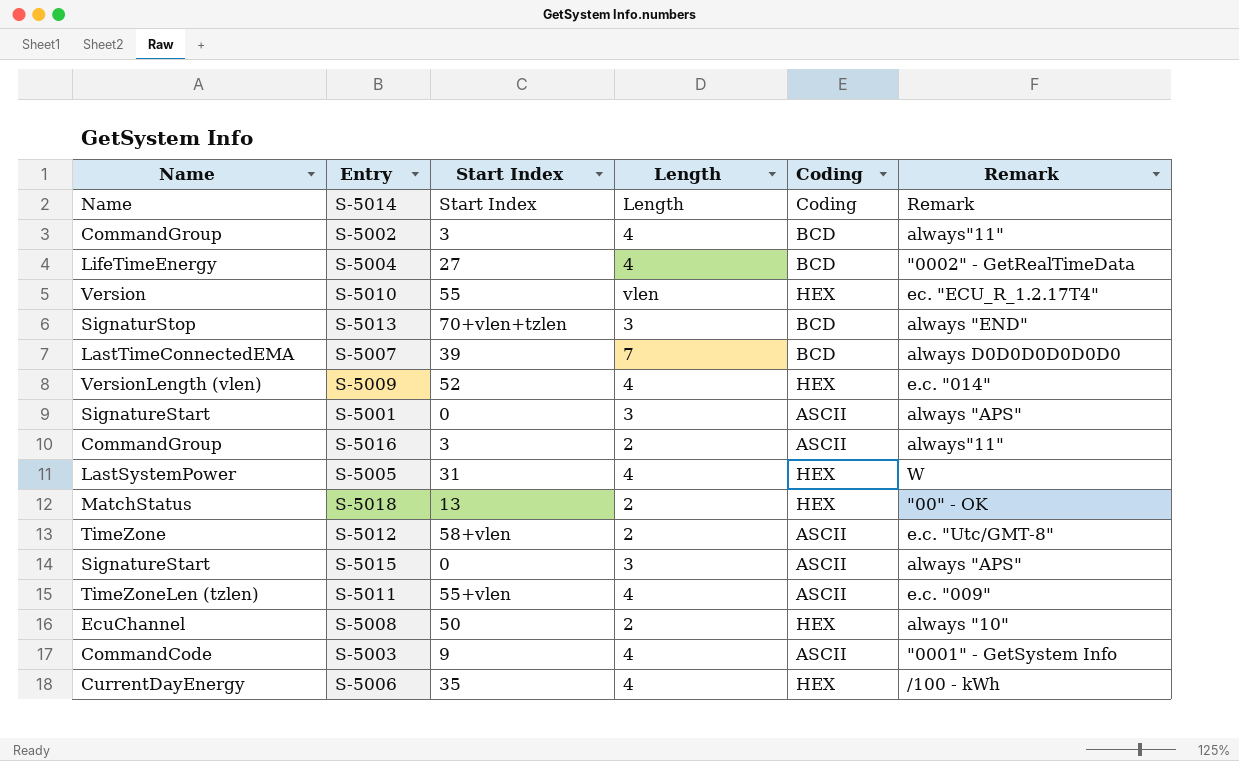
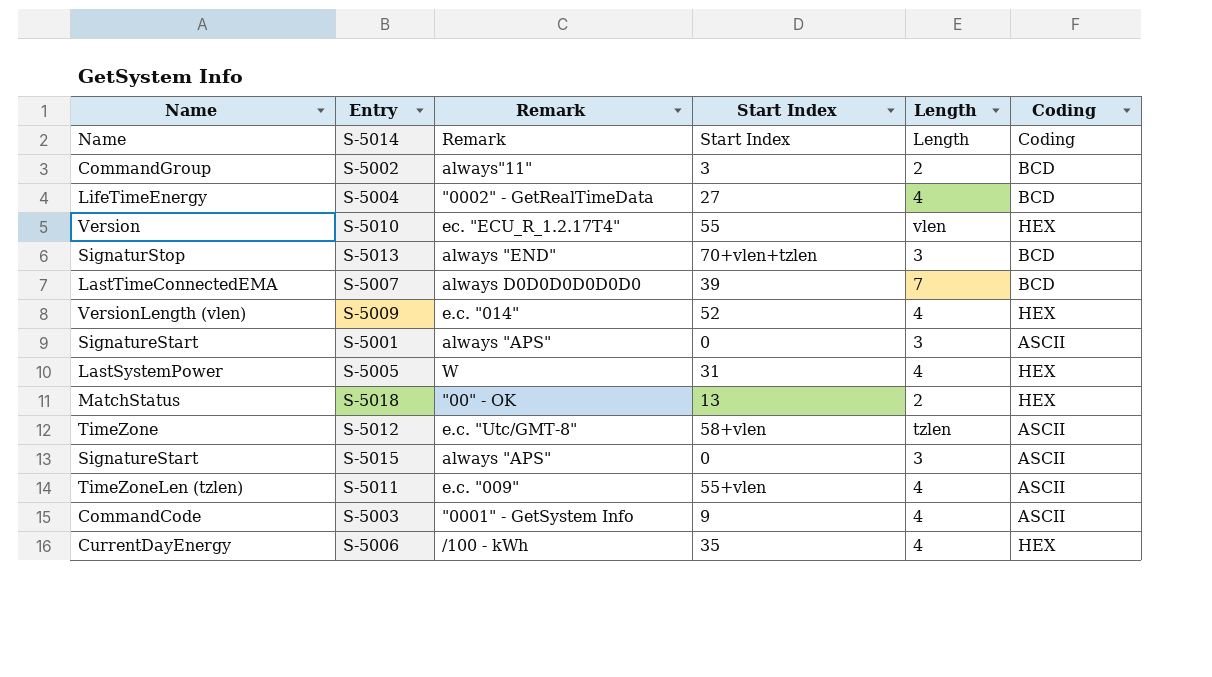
column Remark | position: 6 -> 3
row S-5016: CommandGroup | 3 | 2 | ASCII | always"11" -> none
row S-5008: EcuChannel | 50 | 2 | HEX | always "10" -> none
S-5002 | Length: 4 -> 2
S-5012 | Length: 2 -> tzlen

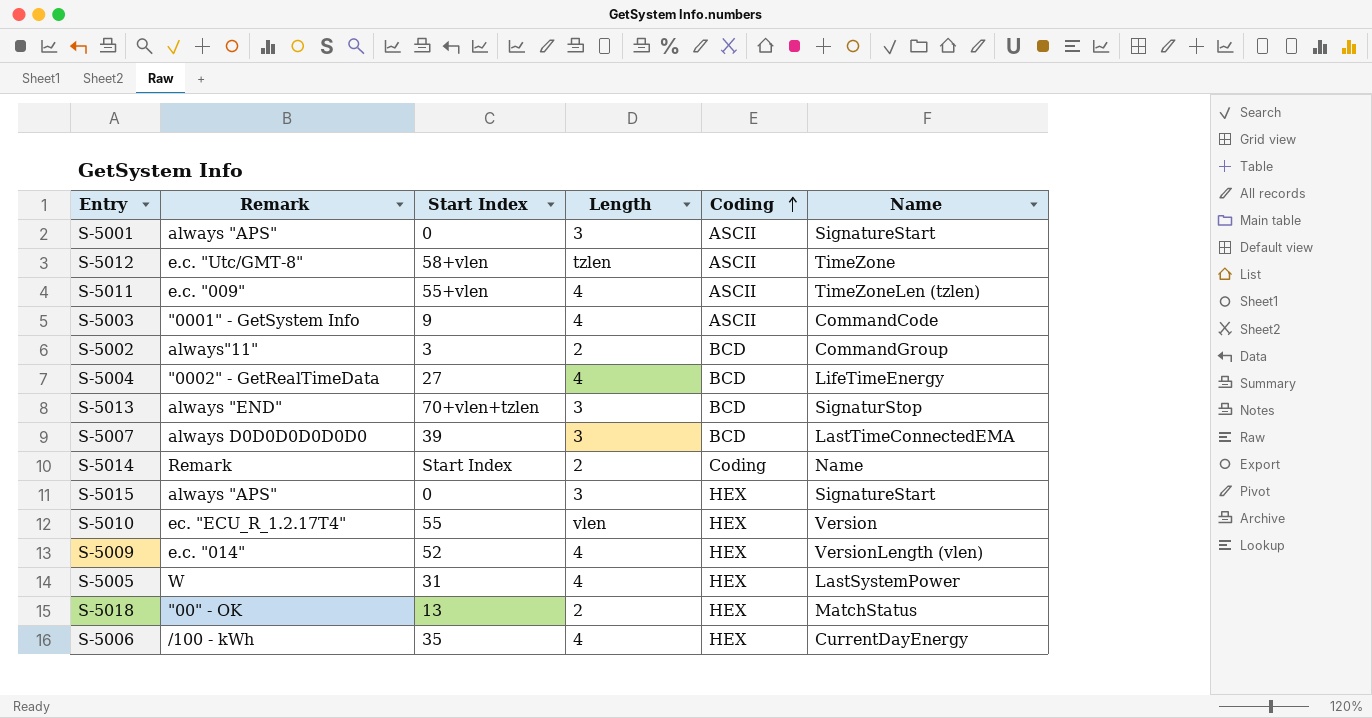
row order: none -> Coding ascending
column Name | position: 1 -> 6
S-5007 | Length: 7 -> 3
S-5014 | Length: Length -> 2
S-5015 | Coding: ASCII -> HEX

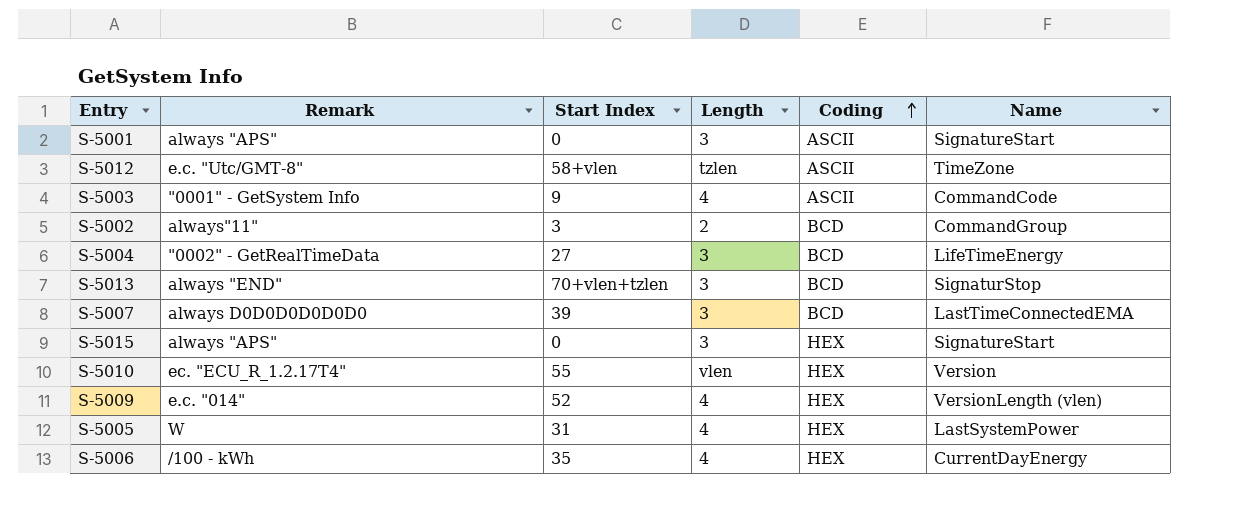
row S-5011: e.c. "009" | 55+vlen | 4 | ASCII | TimeZoneLen (tzlen) -> none
row S-5014: Remark | Start Index | 2 | Coding | Name -> none
row S-5018: "00" - OK | 13 | 2 | HEX | MatchStatus -> none
S-5004 | Length: 4 -> 3

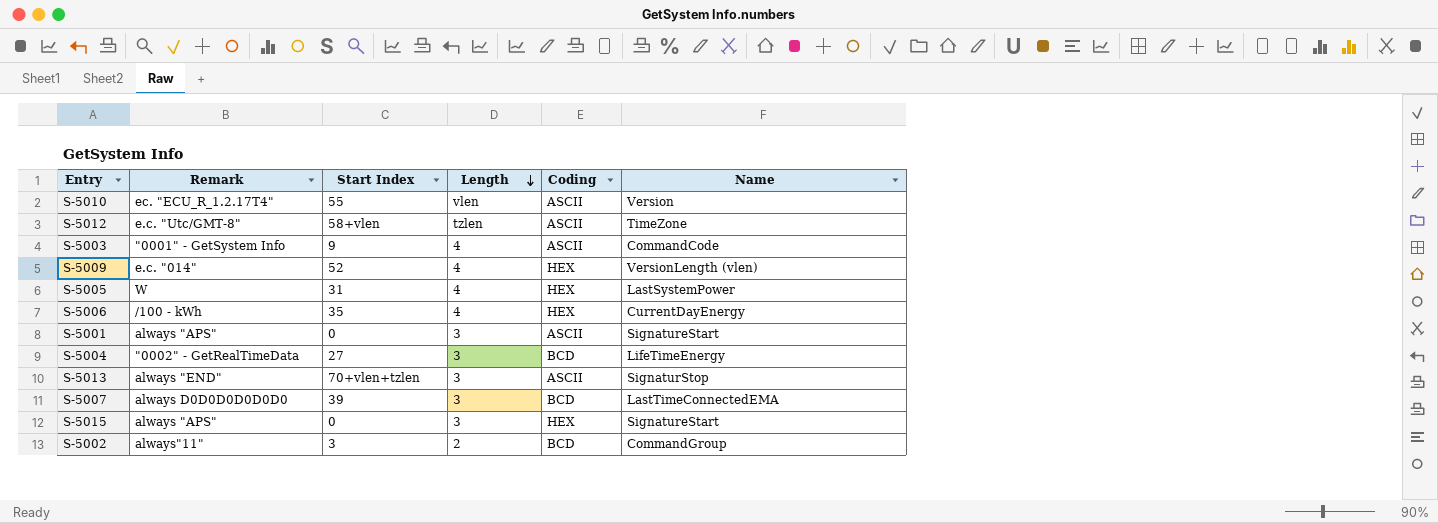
row order: Coding ascending -> Length descending
S-5010 | Coding: HEX -> ASCII
S-5013 | Coding: BCD -> ASCII

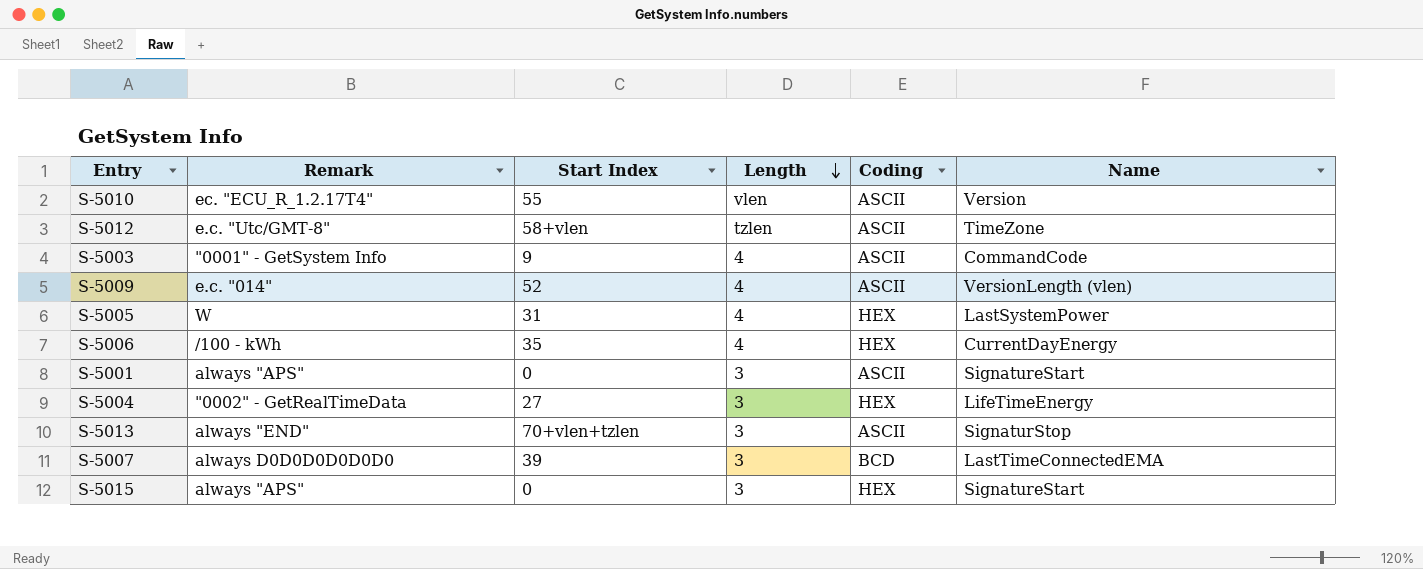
row S-5002: always"11" | 3 | 2 | BCD | CommandGroup -> none
S-5009 | Coding: HEX -> ASCII
S-5004 | Coding: BCD -> HEX

